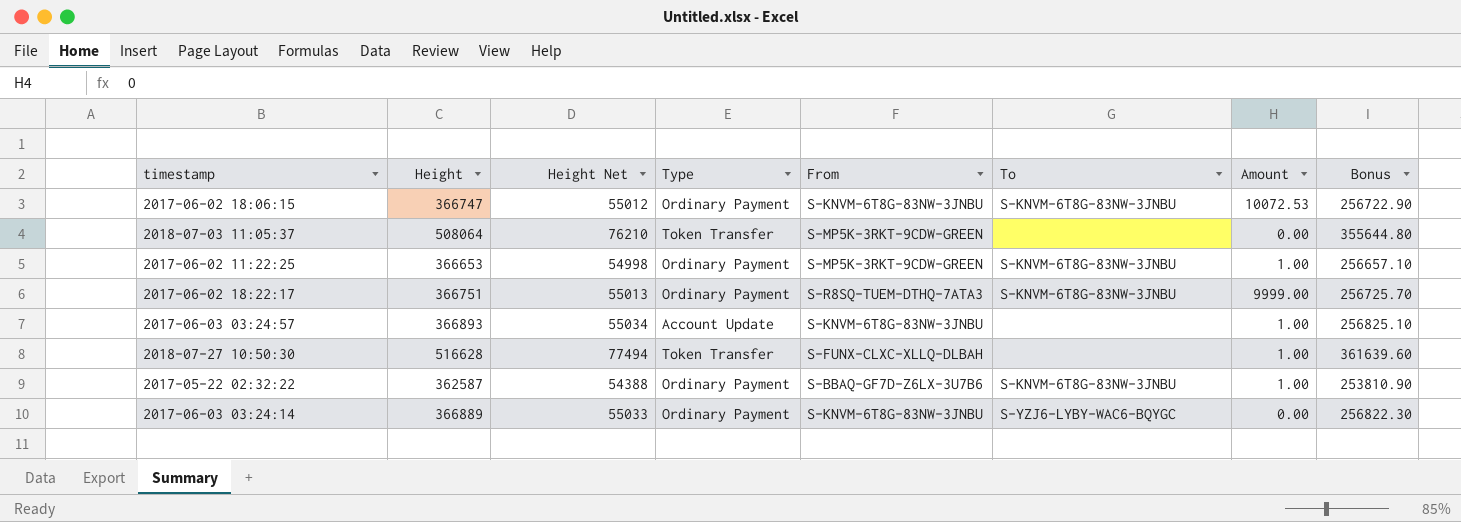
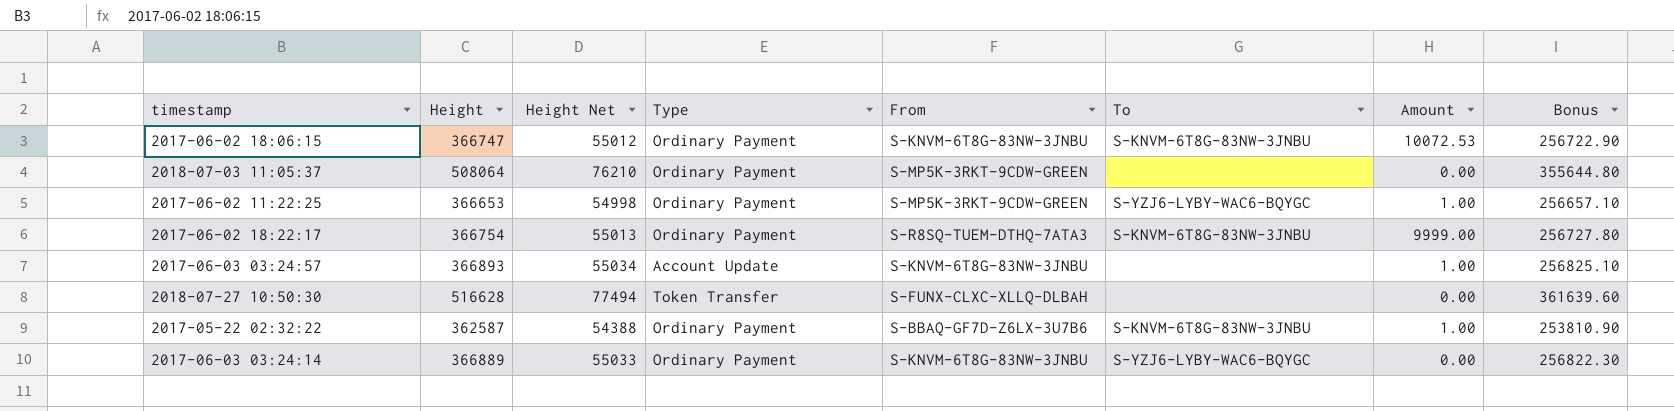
2018-07-03 11:05:37 | Type: Token Transfer -> Ordinary Payment
2017-06-02 11:22:25 | To: S-KNVM-6T8G-83NW-3JNBU -> S-YZJ6-LYBY-WAC6-BQYGC
2017-06-02 18:22:17 | Height: 366751 -> 366754
2017-06-02 18:22:17 | Bonus: 256725.70 -> 256727.80
2018-07-27 10:50:30 | Amount: 1.00 -> 0.00

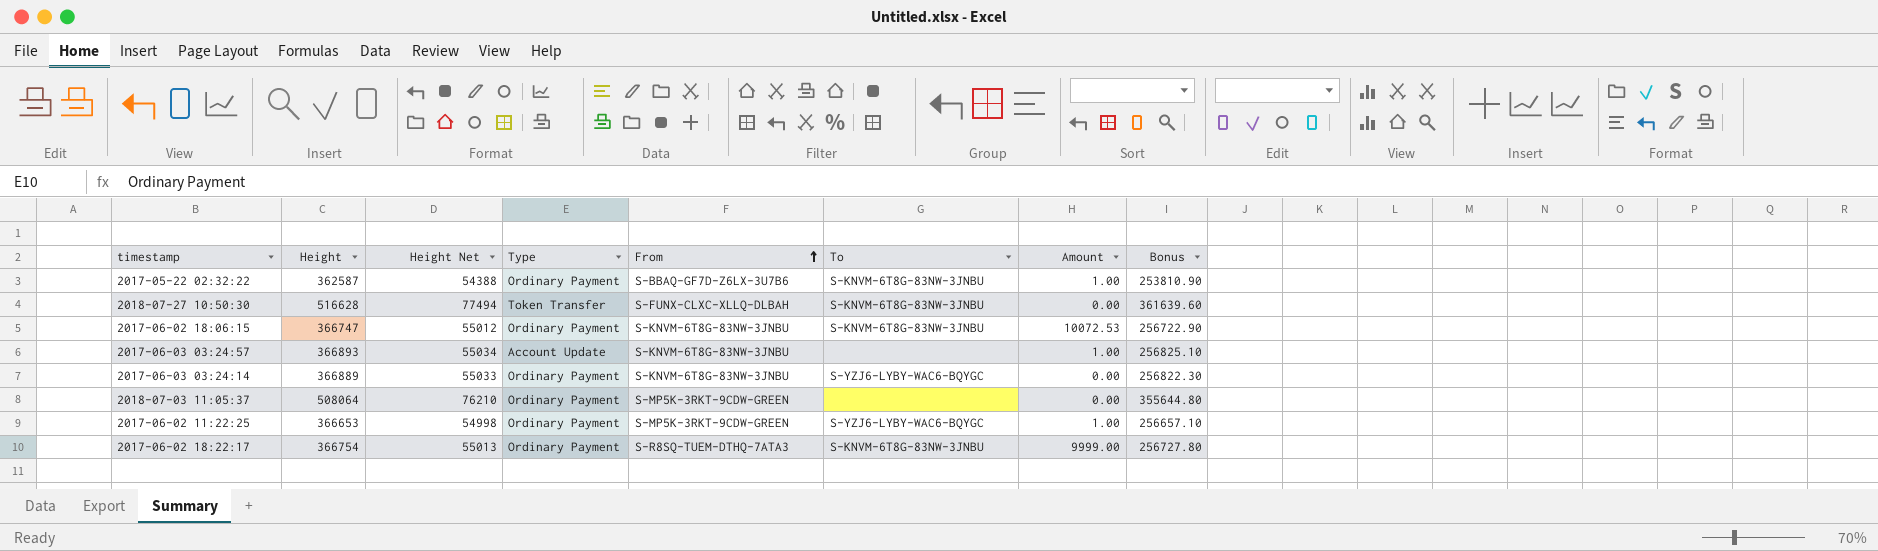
row order: none -> From ascending
2018-07-27 10:50:30 | To: none -> S-KNVM-6T8G-83NW-3JNBU

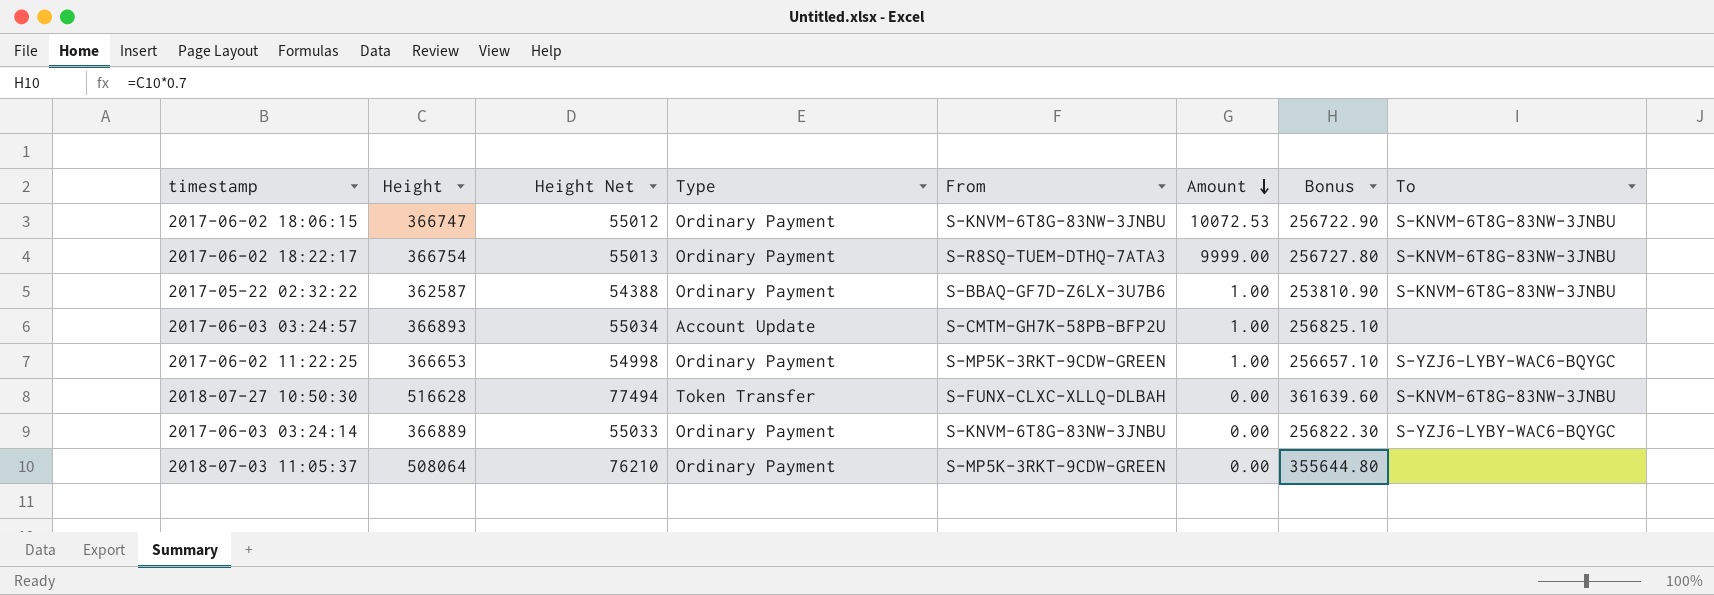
row order: From ascending -> Amount descending
column To | position: 6 -> 8
2017-06-03 03:24:57 | From: S-KNVM-6T8G-83NW-3JNBU -> S-CMTM-GH7K-58PB-BFP2U

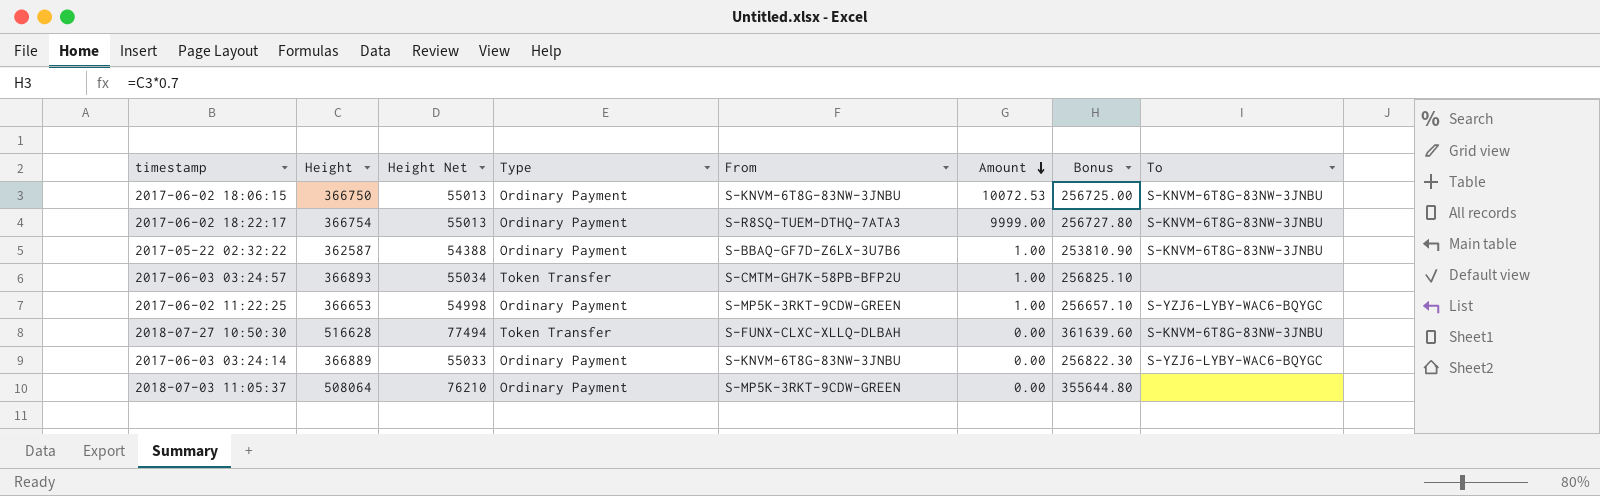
2017-06-02 18:06:15 | Height: 366747 -> 366750
2017-06-02 18:06:15 | Height Net: 55012 -> 55013
2017-06-02 18:06:15 | Bonus: 256722.90 -> 256725.00
2017-06-03 03:24:57 | Type: Account Update -> Token Transfer

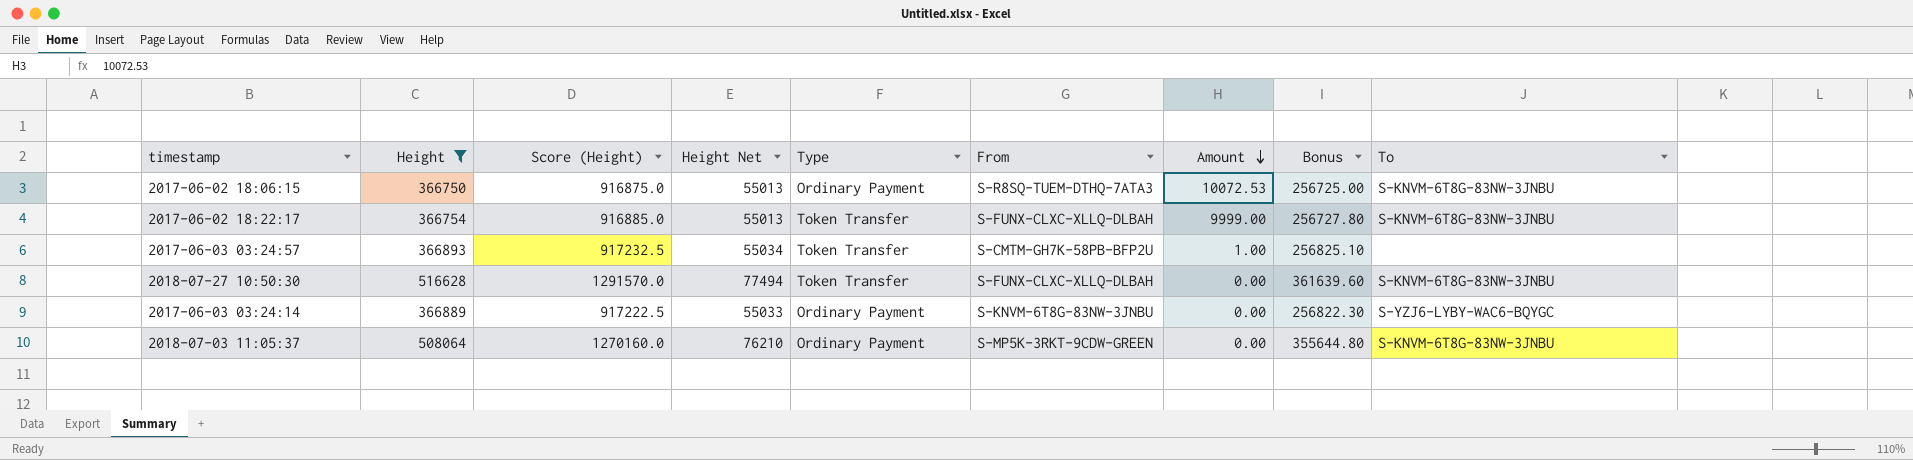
filter: none -> Height >= 366750
column Score (Height) | formula: none -> [Height] * 2.5
2017-06-02 18:06:15 | From: S-KNVM-6T8G-83NW-3JNBU -> S-R8SQ-TUEM-DTHQ-7ATA3
2017-06-02 18:22:17 | Type: Ordinary Payment -> Token Transfer
2017-06-02 18:22:17 | From: S-R8SQ-TUEM-DTHQ-7ATA3 -> S-FUNX-CLXC-XLLQ-DLBAH
2018-07-03 11:05:37 | To: none -> S-KNVM-6T8G-83NW-3JNBU

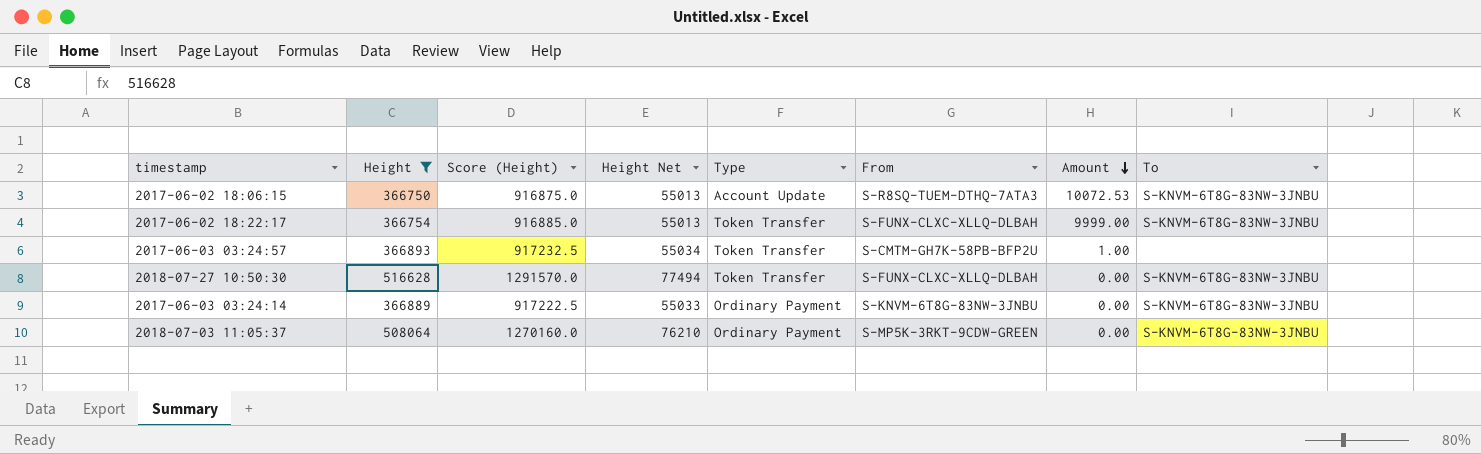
column Bonus | formula: [Height] * 0.7 -> none
2017-06-02 18:06:15 | Type: Ordinary Payment -> Account Update
2017-06-03 03:24:14 | To: S-YZJ6-LYBY-WAC6-BQYGC -> S-KNVM-6T8G-83NW-3JNBU

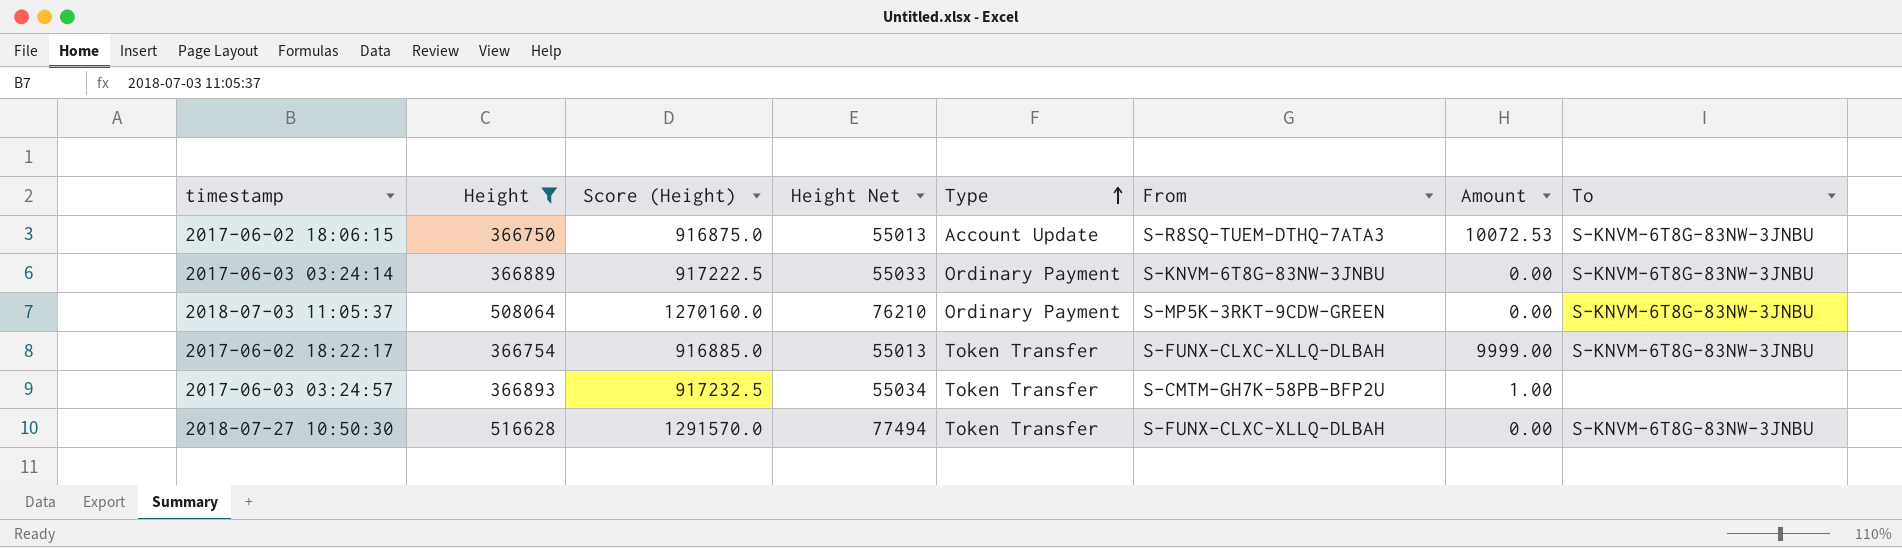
row order: Amount descending -> Type ascending

